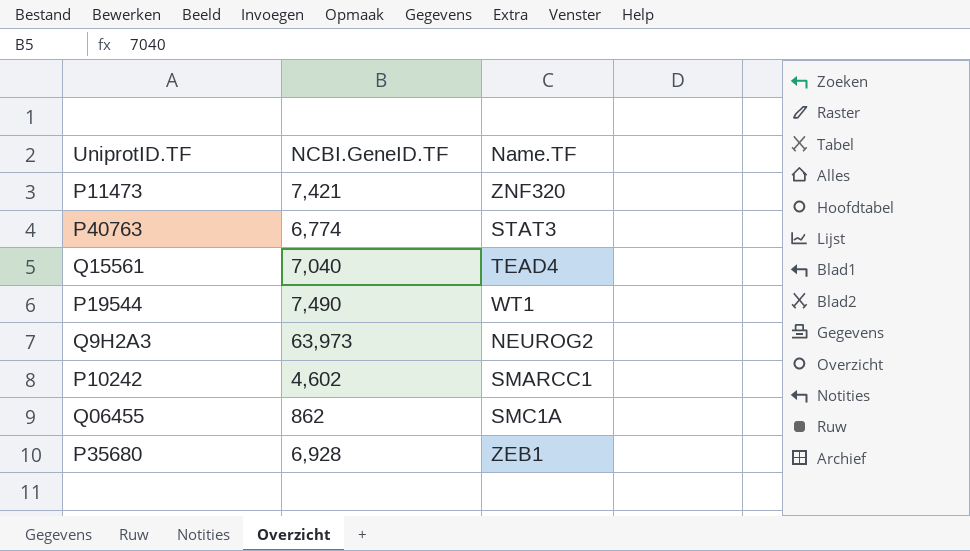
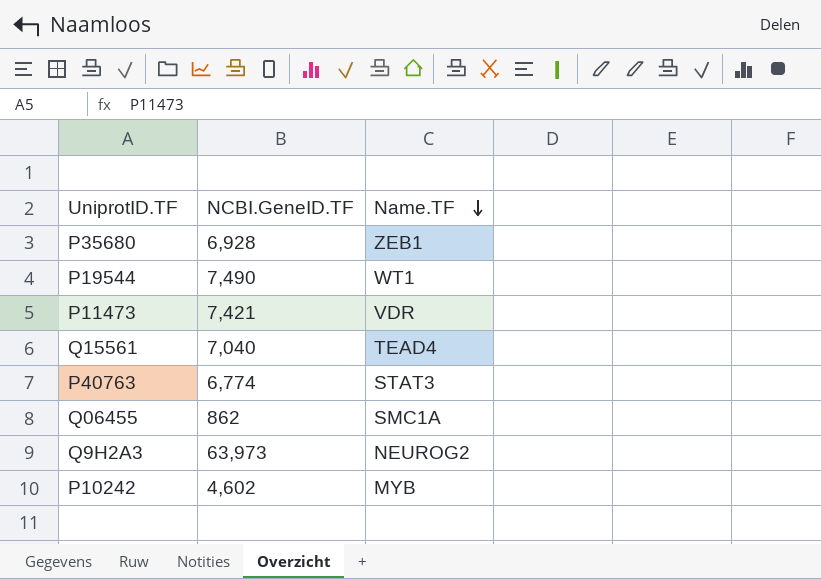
row order: none -> Name.TF descending
P11473 | Name.TF: ZNF320 -> VDR
P10242 | Name.TF: SMARCC1 -> MYB

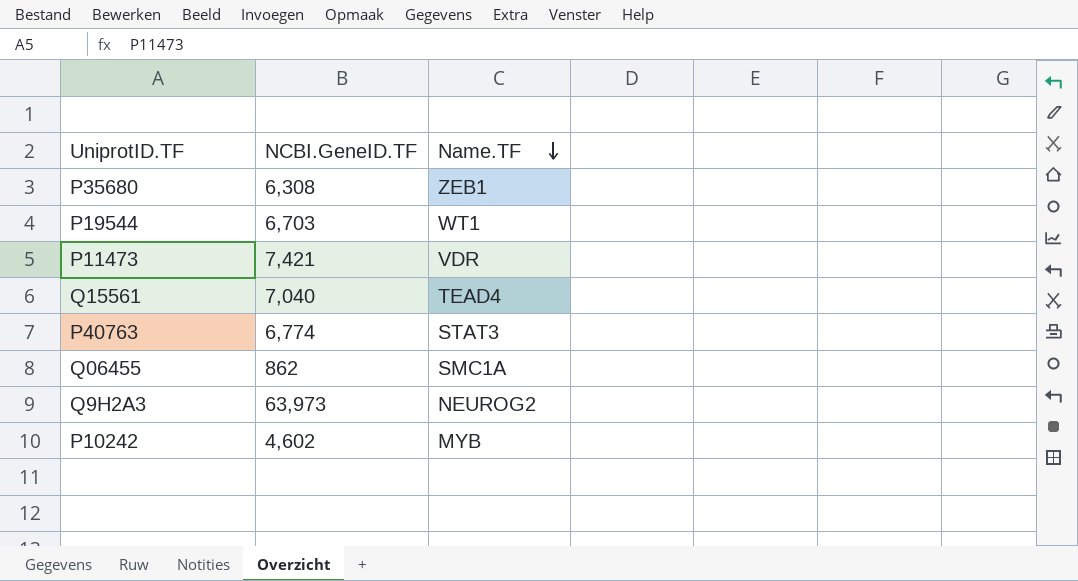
P35680 | NCBI.GeneID.TF: 6,928 -> 6,308
P19544 | NCBI.GeneID.TF: 7,490 -> 6,703

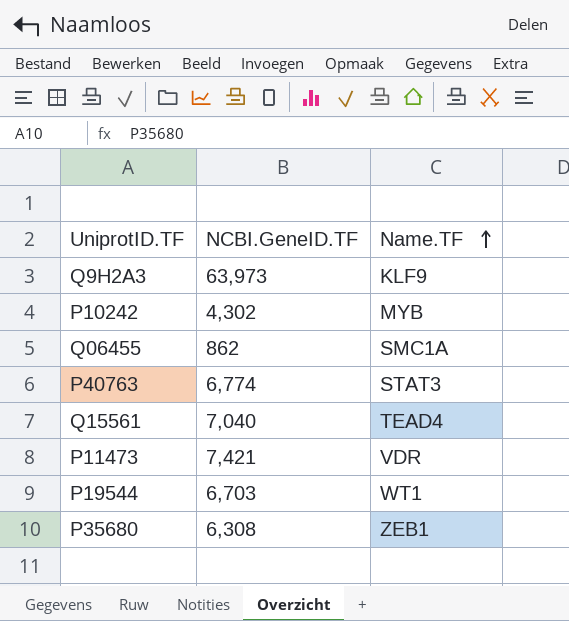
row order: Name.TF descending -> Name.TF ascending
Q9H2A3 | Name.TF: NEUROG2 -> KLF9
P10242 | NCBI.GeneID.TF: 4,602 -> 4,302

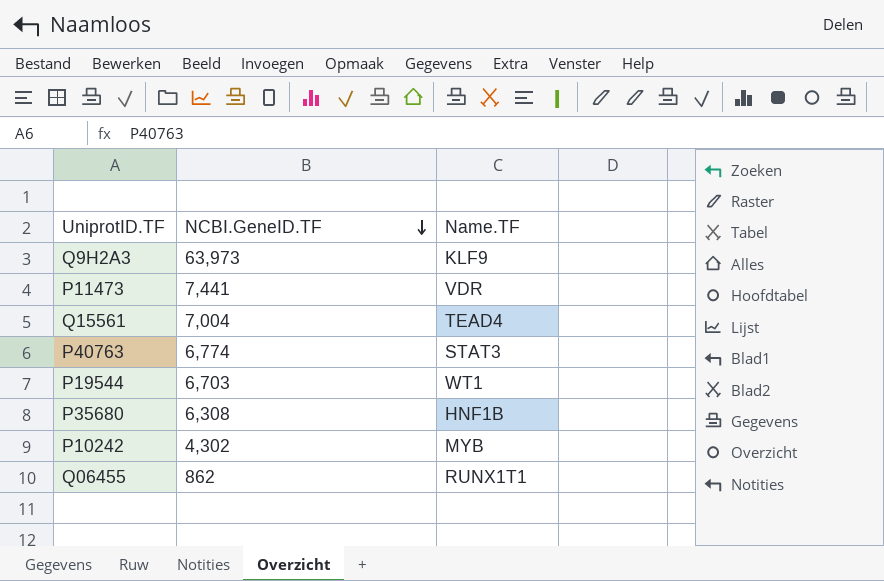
row order: Name.TF ascending -> NCBI.GeneID.TF descending
P11473 | NCBI.GeneID.TF: 7,421 -> 7,441
Q15561 | NCBI.GeneID.TF: 7,040 -> 7,004
P35680 | Name.TF: ZEB1 -> HNF1B
Q06455 | Name.TF: SMC1A -> RUNX1T1

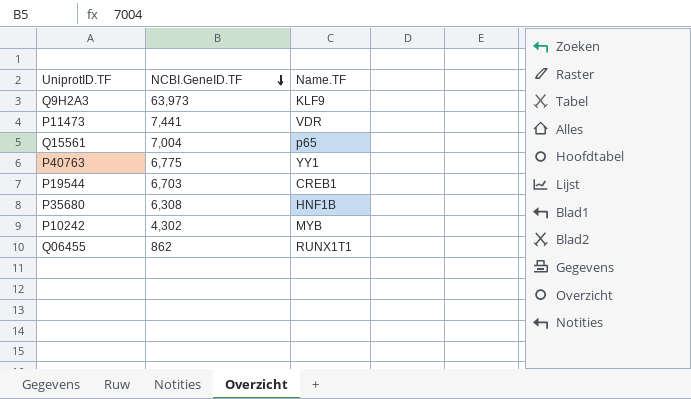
Q15561 | Name.TF: TEAD4 -> p65
P40763 | NCBI.GeneID.TF: 6,774 -> 6,775
P40763 | Name.TF: STAT3 -> YY1
P19544 | Name.TF: WT1 -> CREB1

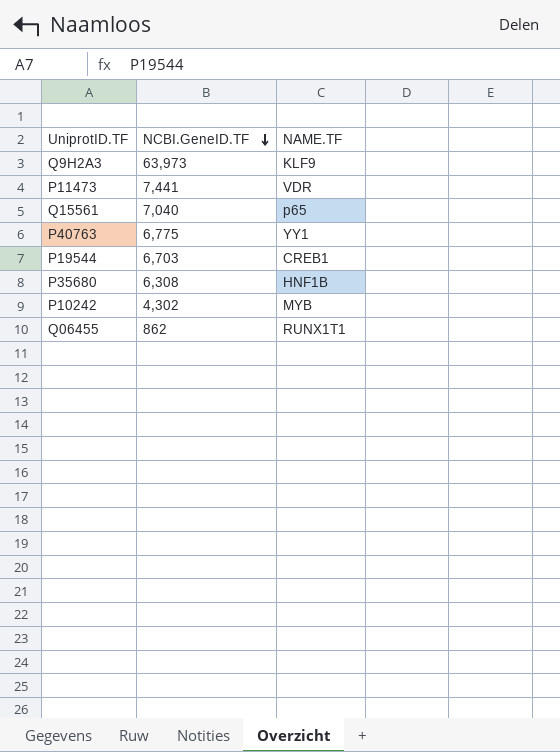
column name: Name.TF -> NAME.TF
Q15561 | NCBI.GeneID.TF: 7,004 -> 7,040

